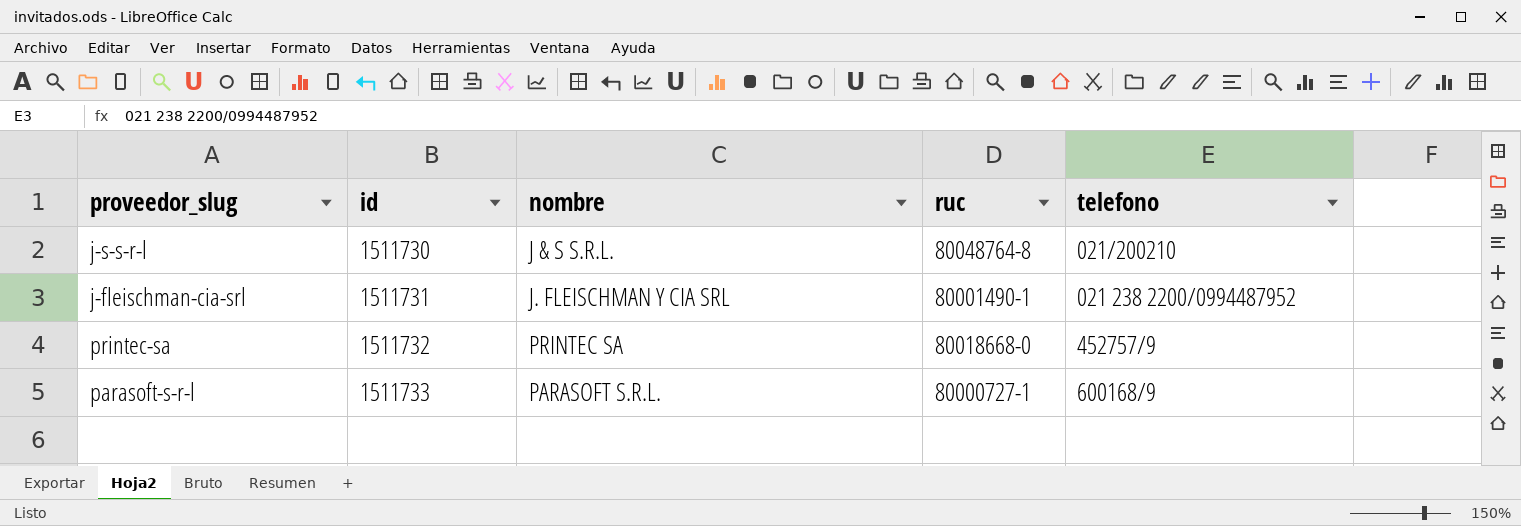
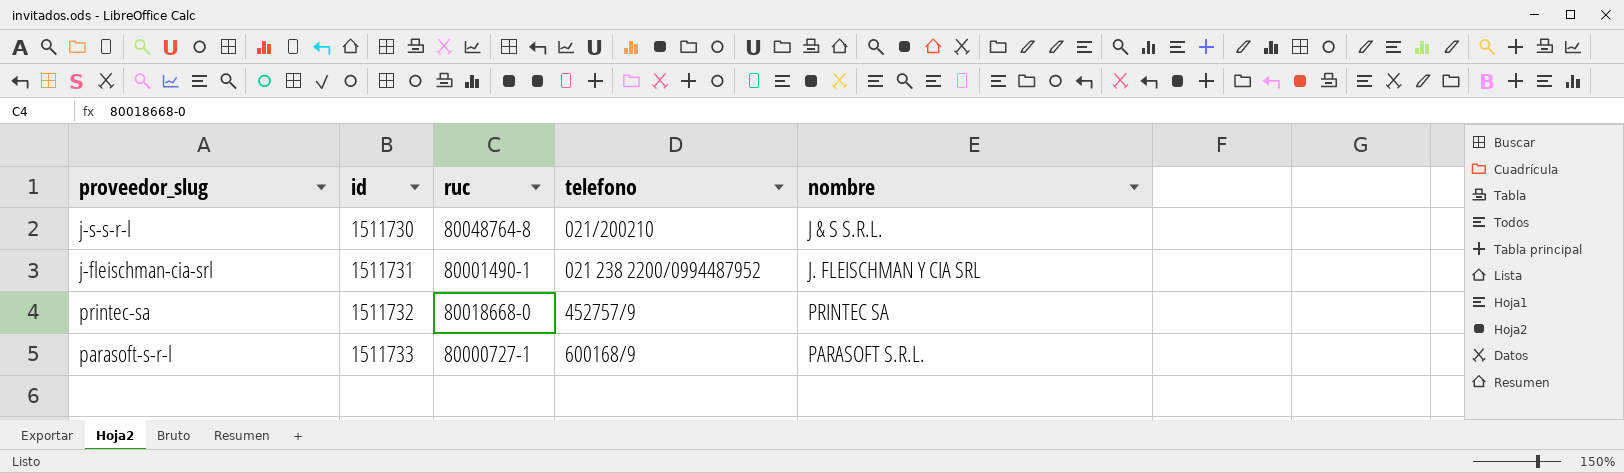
column nombre | position: 3 -> 5

